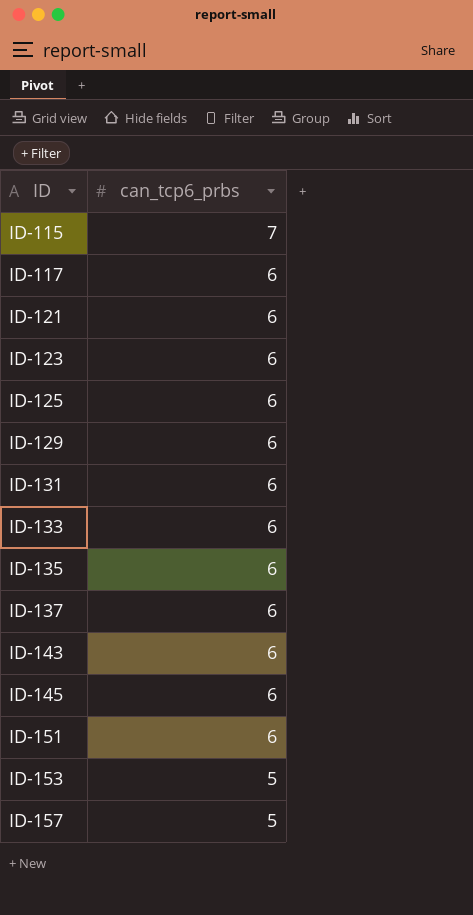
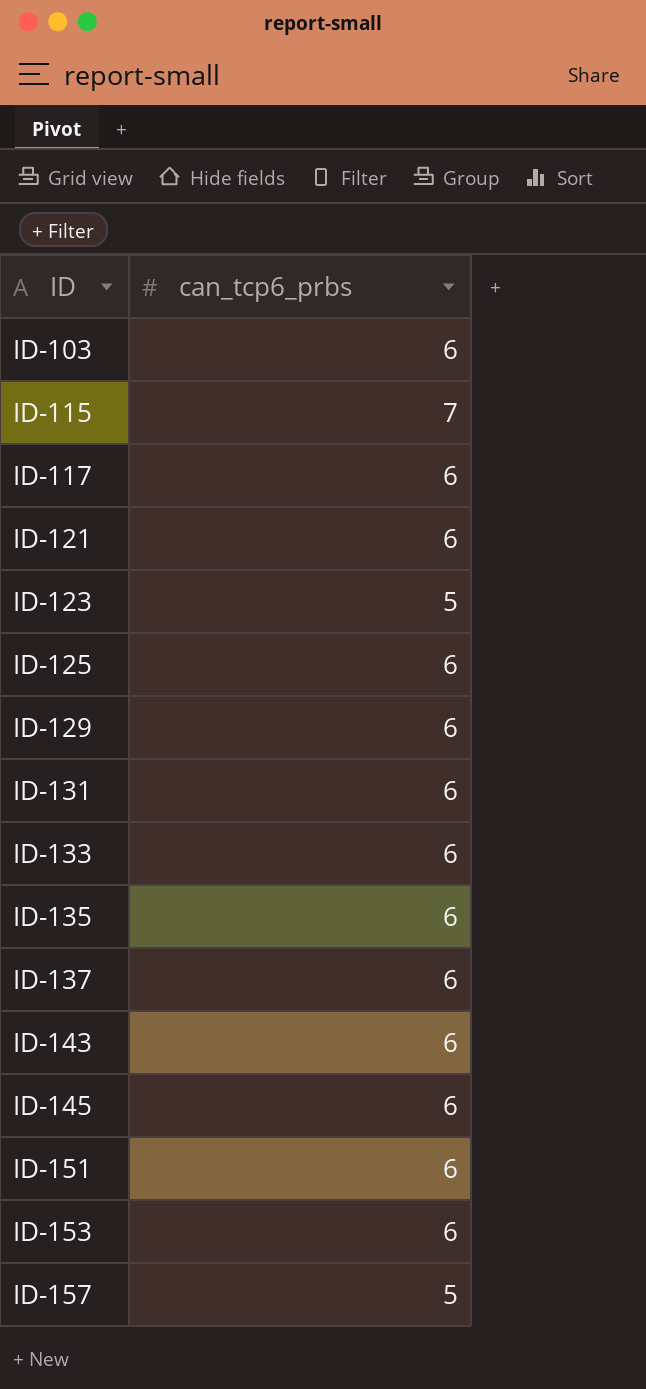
row ID-103: none -> 6
ID-123 | can_tcp6_prbs: 6 -> 5
ID-153 | can_tcp6_prbs: 5 -> 6

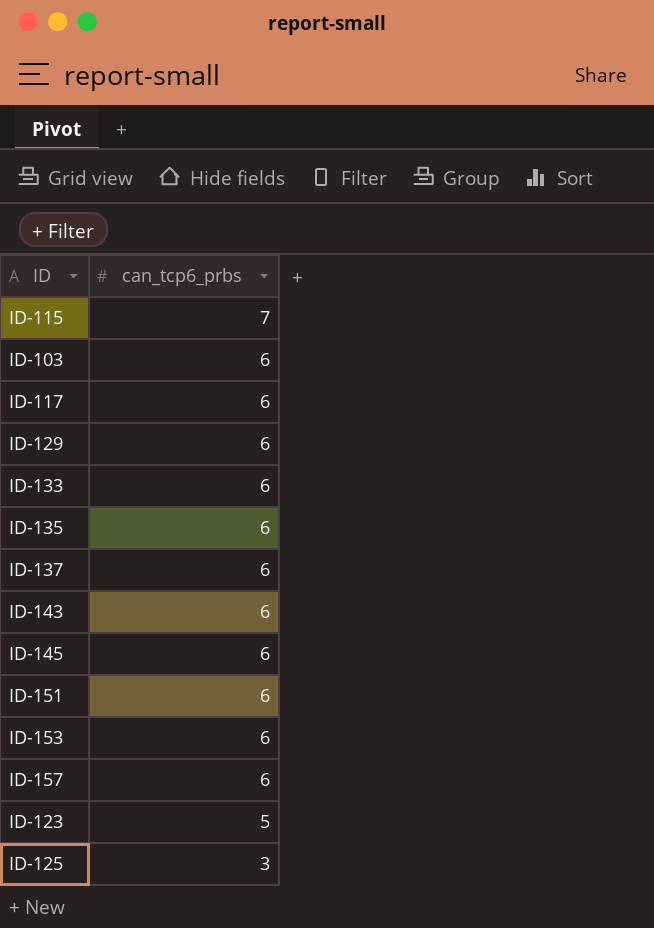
row order: ID ascending -> can_tcp6_prbs descending
row ID-121: 6 -> none
row ID-131: 6 -> none
ID-157 | can_tcp6_prbs: 5 -> 6
ID-125 | can_tcp6_prbs: 6 -> 3

